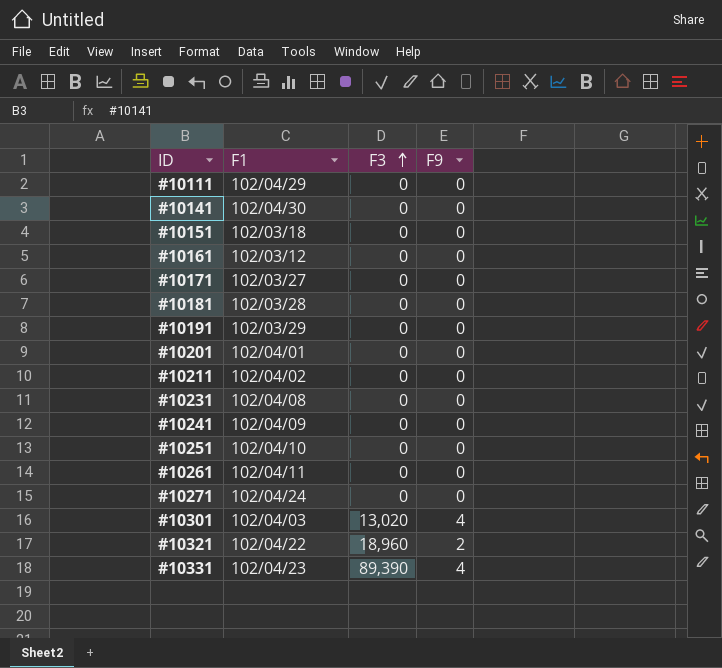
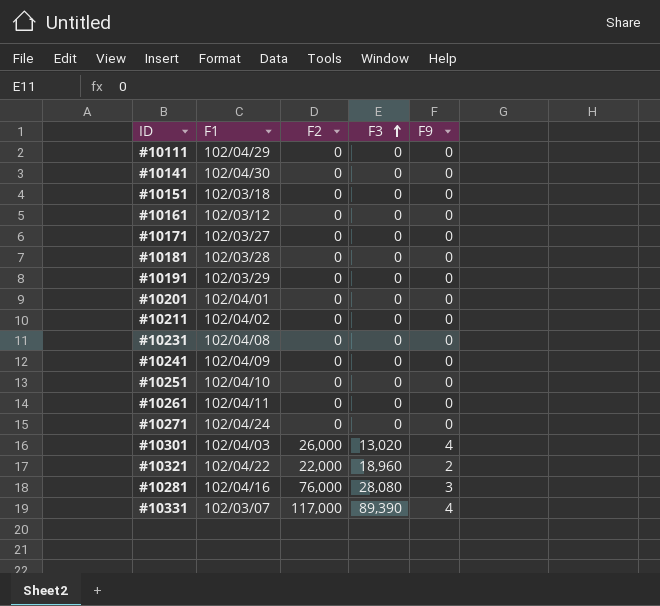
column F2 | position: none -> 3
row #10281: none -> 102/04/16 | 76,000 | 28,080 | 3
#10331 | F1: 102/04/23 -> 102/03/07

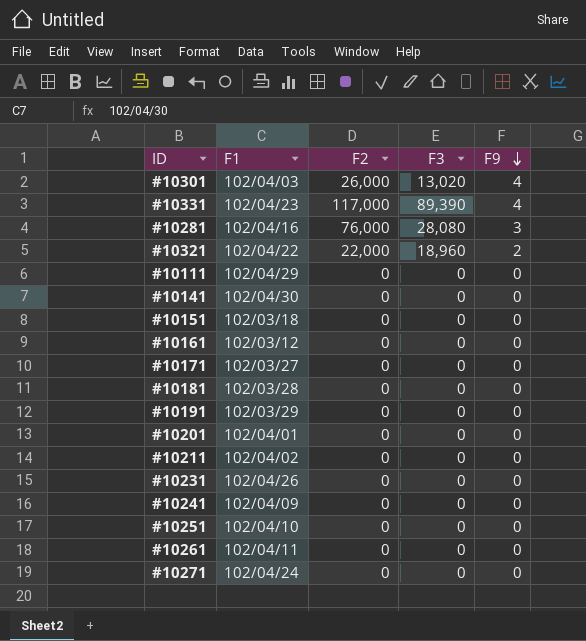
row order: F3 ascending -> F9 descending
#10331 | F1: 102/03/07 -> 102/04/23
#10231 | F1: 102/04/08 -> 102/04/26

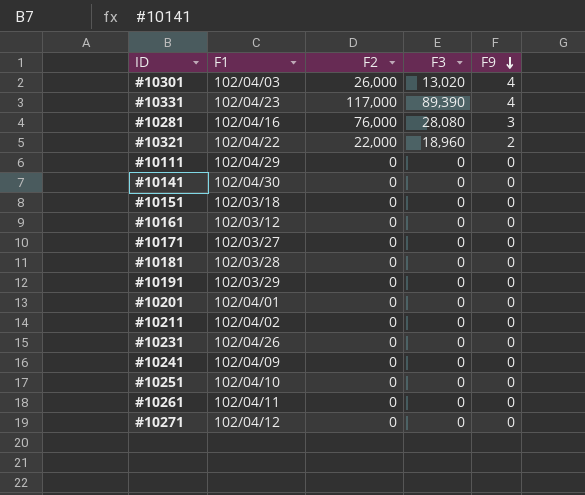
#10271 | F1: 102/04/24 -> 102/04/12

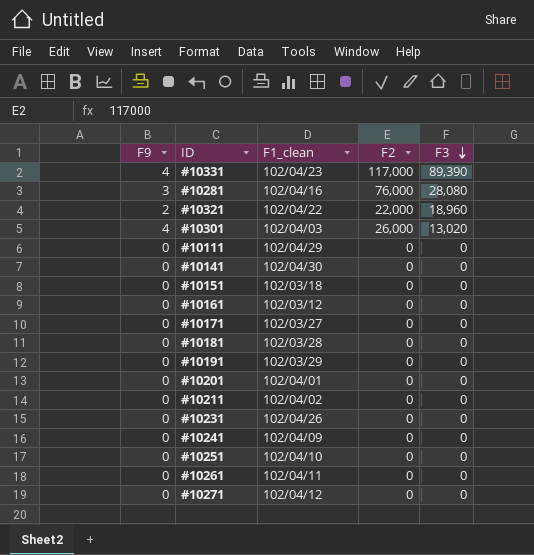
row order: F9 descending -> F3 descending
column F9 | position: 5 -> 1
column name: F1 -> F1_clean

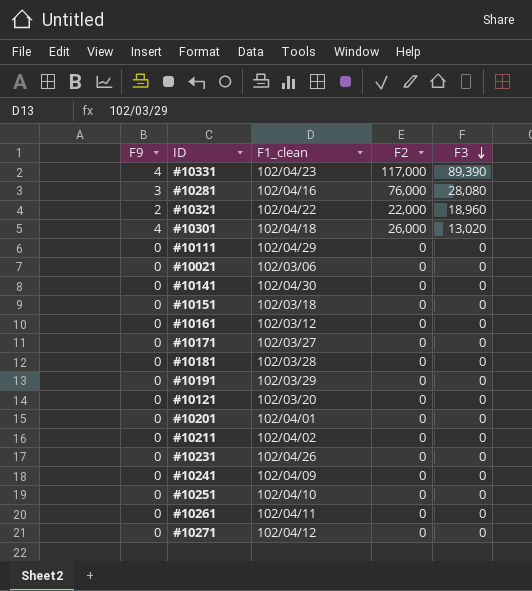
#10301 | F1_clean: 102/04/03 -> 102/04/18
row #10021: none -> 0 | 102/03/06 | 0 | 0
row #10121: none -> 0 | 102/03/20 | 0 | 0

